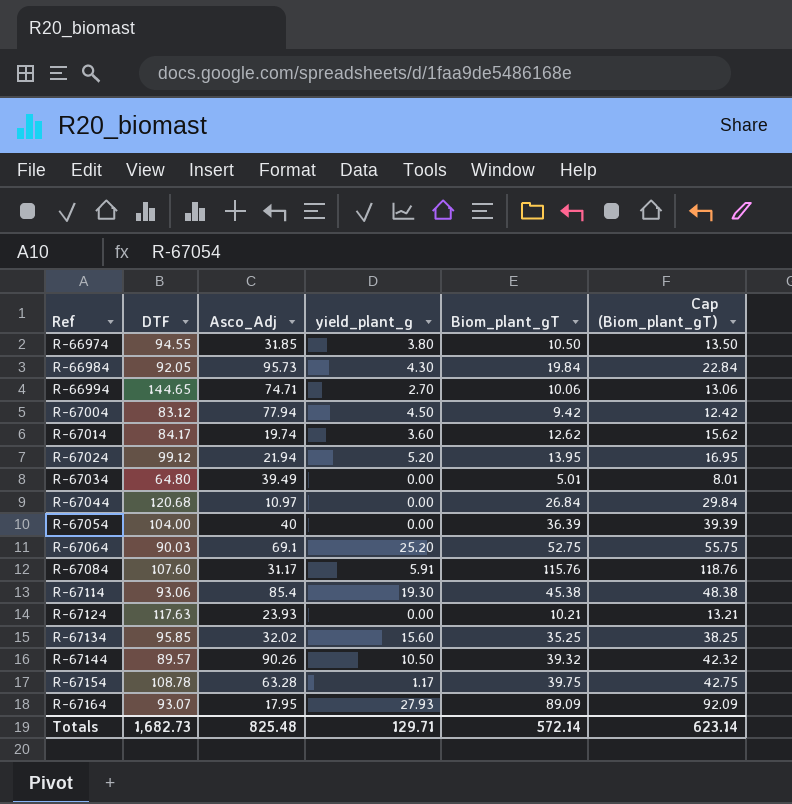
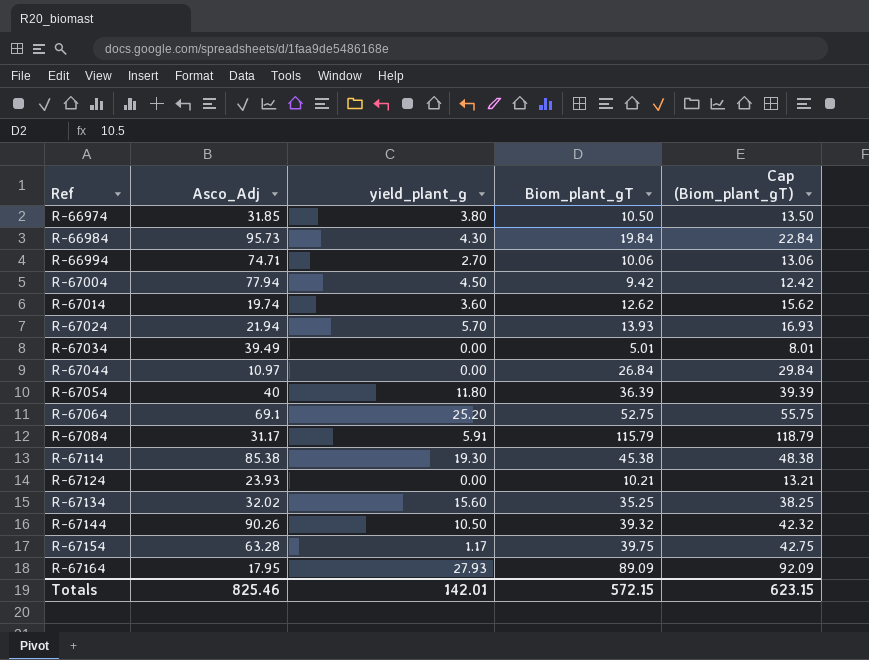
column DTF | position: 2 -> none
R-67024 | yield_plant_g: 5.20 -> 5.70
R-67024 | Biom_plant_gT: 13.95 -> 13.93
R-67024 | Cap (Biom_plant_gT): 16.95 -> 16.93
R-67054 | yield_plant_g: 0.00 -> 11.80
R-67084 | Biom_plant_gT: 115.76 -> 115.79
R-67084 | Cap (Biom_plant_gT): 118.76 -> 118.79
R-67114 | Asco_Adj: 85.4 -> 85.38
Totals | Asco_Adj: 825.48 -> 825.46
Totals | yield_plant_g: 129.71 -> 142.01
Totals | Biom_plant_gT: 572.14 -> 572.15
Totals | Cap (Biom_plant_gT): 623.14 -> 623.15

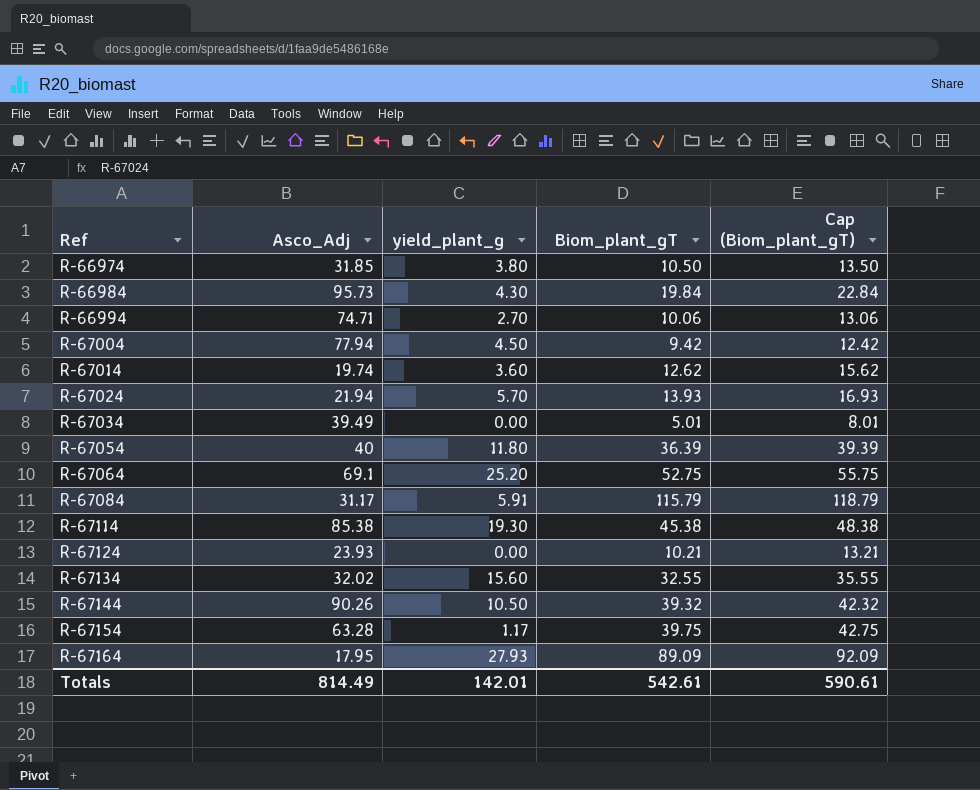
row R-67044: 10.97 | 0.00 | 26.84 | 29.84 -> none
R-67134 | Biom_plant_gT: 35.25 -> 32.55
R-67134 | Cap (Biom_plant_gT): 38.25 -> 35.55
Totals | Asco_Adj: 825.46 -> 814.49
Totals | Biom_plant_gT: 572.15 -> 542.61
Totals | Cap (Biom_plant_gT): 623.15 -> 590.61

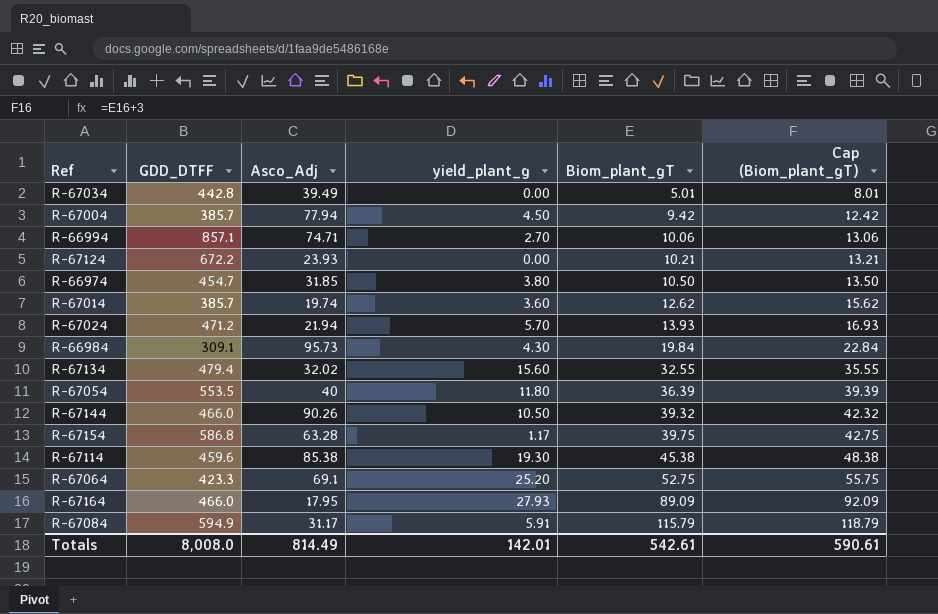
row order: Ref ascending -> Biom_plant_gT ascending
column GDD_DTFF | position: none -> 2

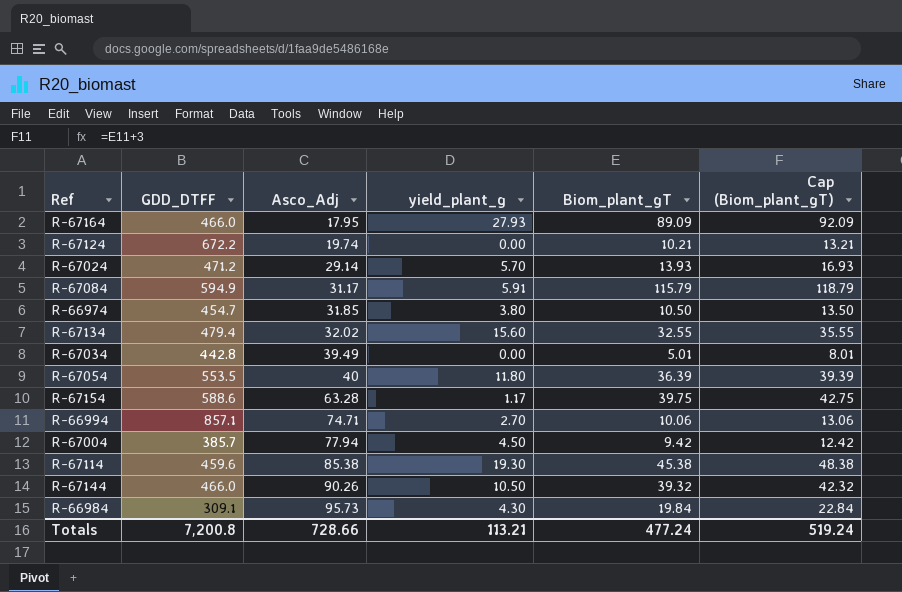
row order: Biom_plant_gT ascending -> Asco_Adj ascending
row R-67014: 385.7 | 19.74 | 3.60 | 12.62 | 15.62 -> none
row R-67064: 423.3 | 69.1 | 25.20 | 52.75 | 55.75 -> none
R-67124 | Asco_Adj: 23.93 -> 19.74
R-67024 | Asco_Adj: 21.94 -> 29.14
R-67154 | GDD_DTFF: 586.8 -> 588.6
Totals | GDD_DTFF: 8,008.0 -> 7,200.8
Totals | Asco_Adj: 814.49 -> 728.66
Totals | yield_plant_g: 142.01 -> 113.21
Totals | Biom_plant_gT: 542.61 -> 477.24
Totals | Cap (Biom_plant_gT): 590.61 -> 519.24

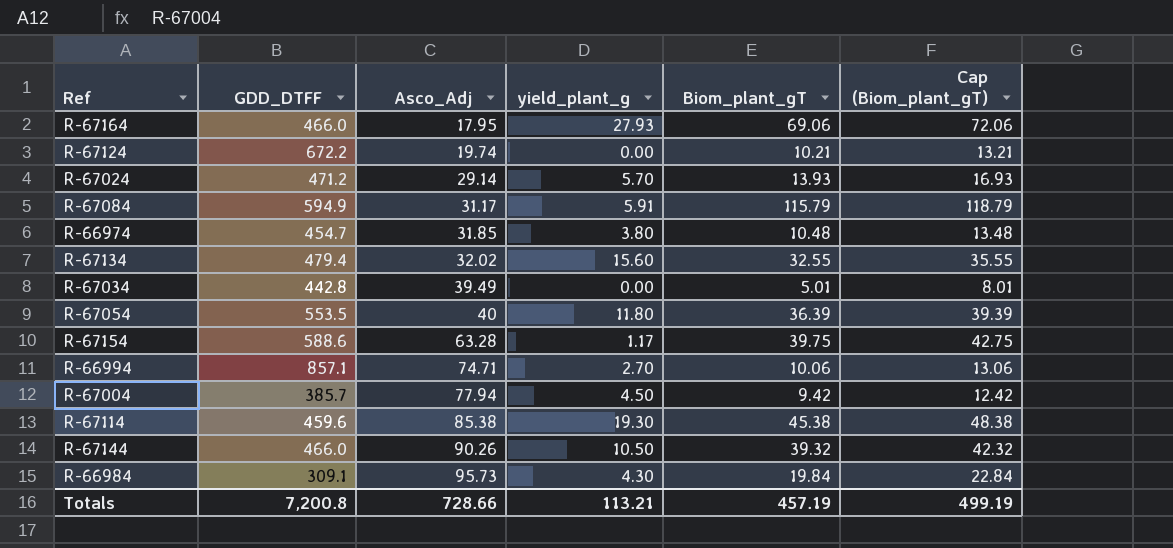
R-67164 | Biom_plant_gT: 89.09 -> 69.06
R-67164 | Cap (Biom_plant_gT): 92.09 -> 72.06
R-66974 | Biom_plant_gT: 10.50 -> 10.48
R-66974 | Cap (Biom_plant_gT): 13.50 -> 13.48
Totals | Biom_plant_gT: 477.24 -> 457.19
Totals | Cap (Biom_plant_gT): 519.24 -> 499.19

